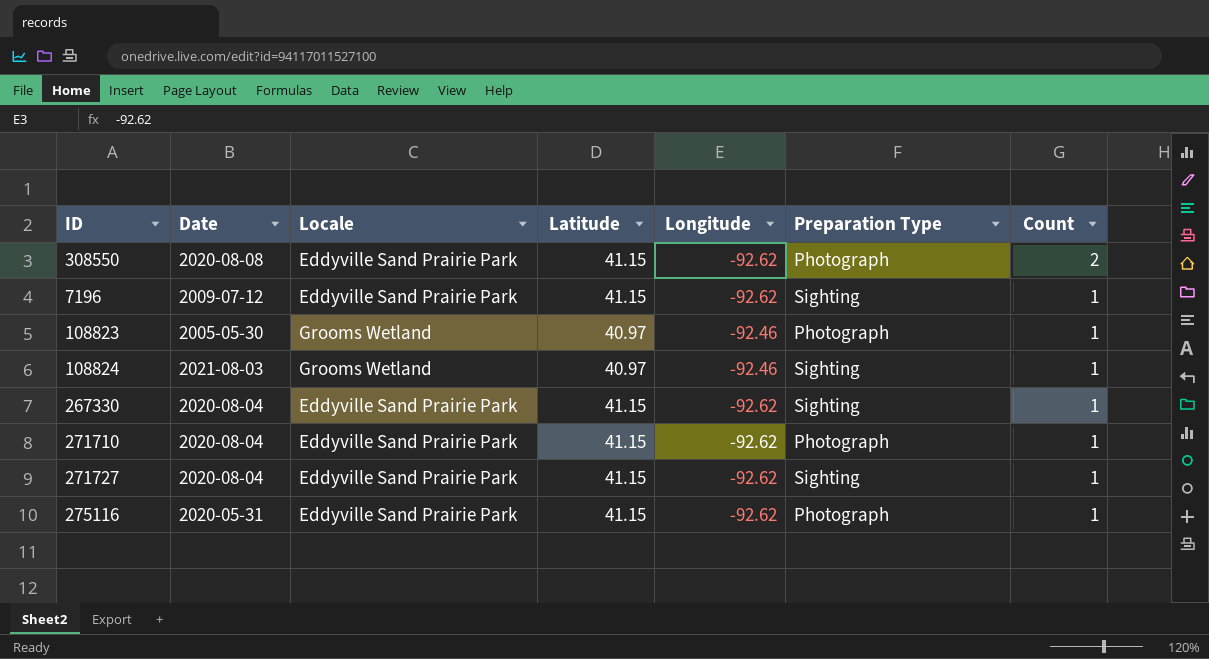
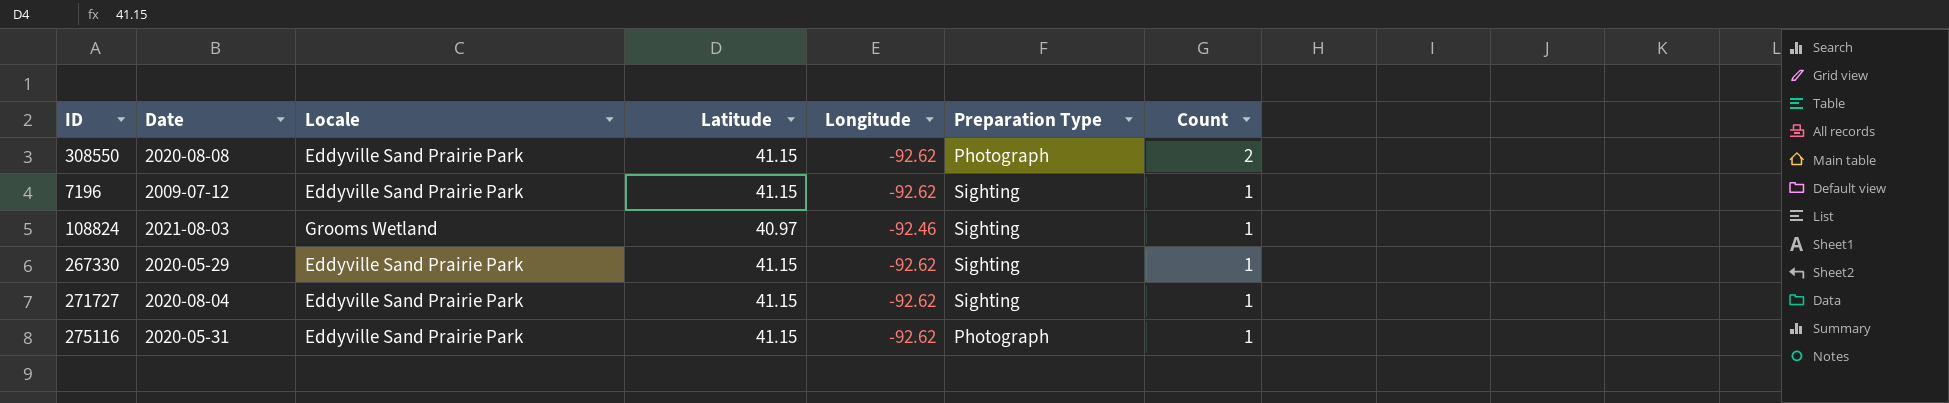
row 108823: 2005-05-30 | Grooms Wetland | 40.97 | -92.46 | Photograph | 1 -> none
row 271710: 2020-08-04 | Eddyville Sand Prairie Park | 41.15 | -92.62 | Photograph | 1 -> none
267330 | Date: 2020-08-04 -> 2020-05-29

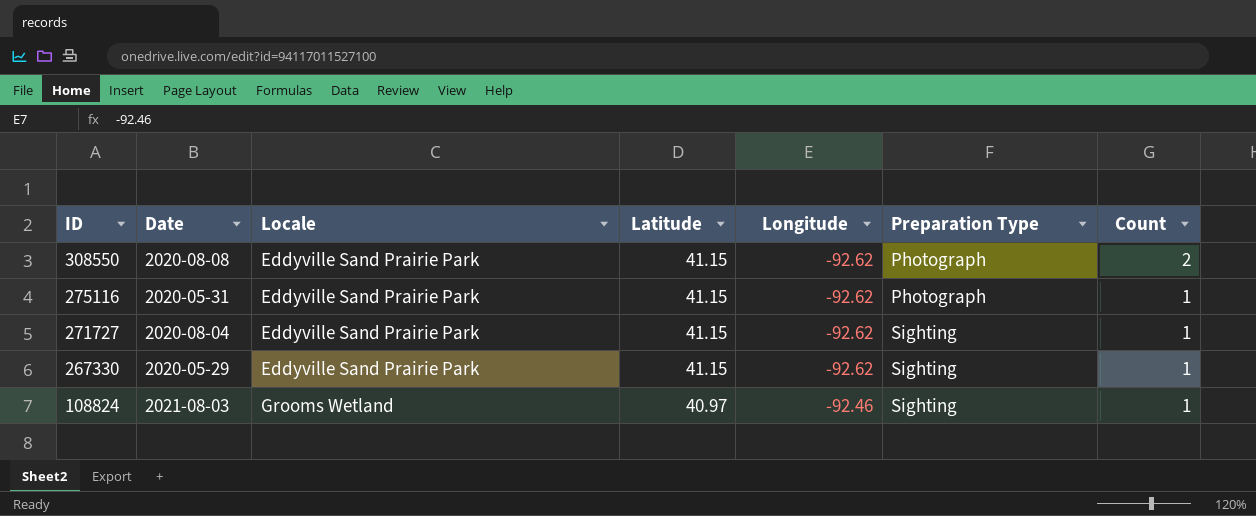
row order: Count descending -> ID descending
row 7196: 2009-07-12 | Eddyville Sand Prairie Park | 41.15 | -92.62 | Sighting | 1 -> none

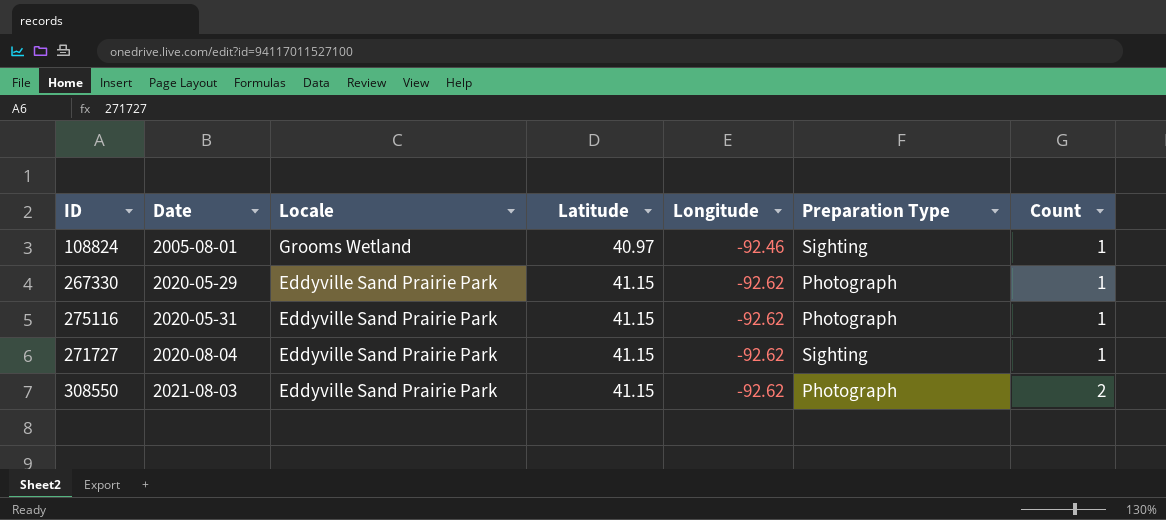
row order: ID descending -> Date ascending
108824 | Date: 2021-08-03 -> 2005-08-01
267330 | Preparation Type: Sighting -> Photograph
308550 | Date: 2020-08-08 -> 2021-08-03

